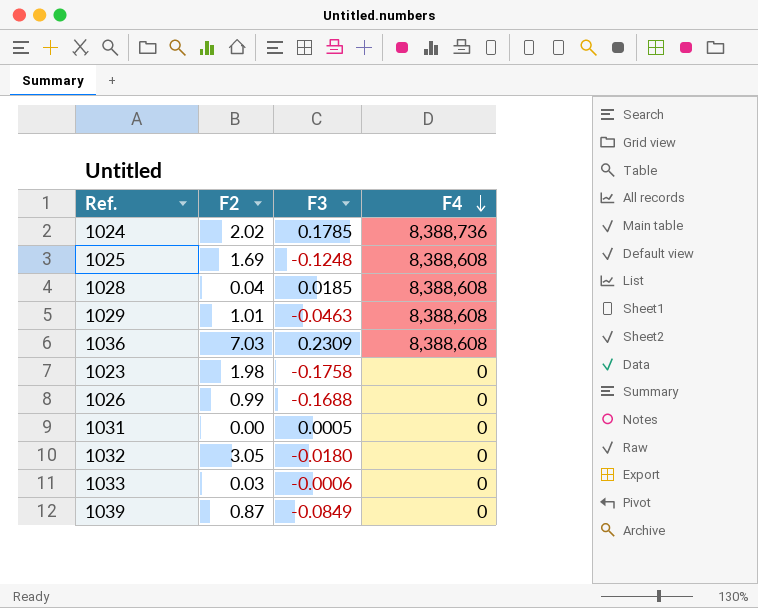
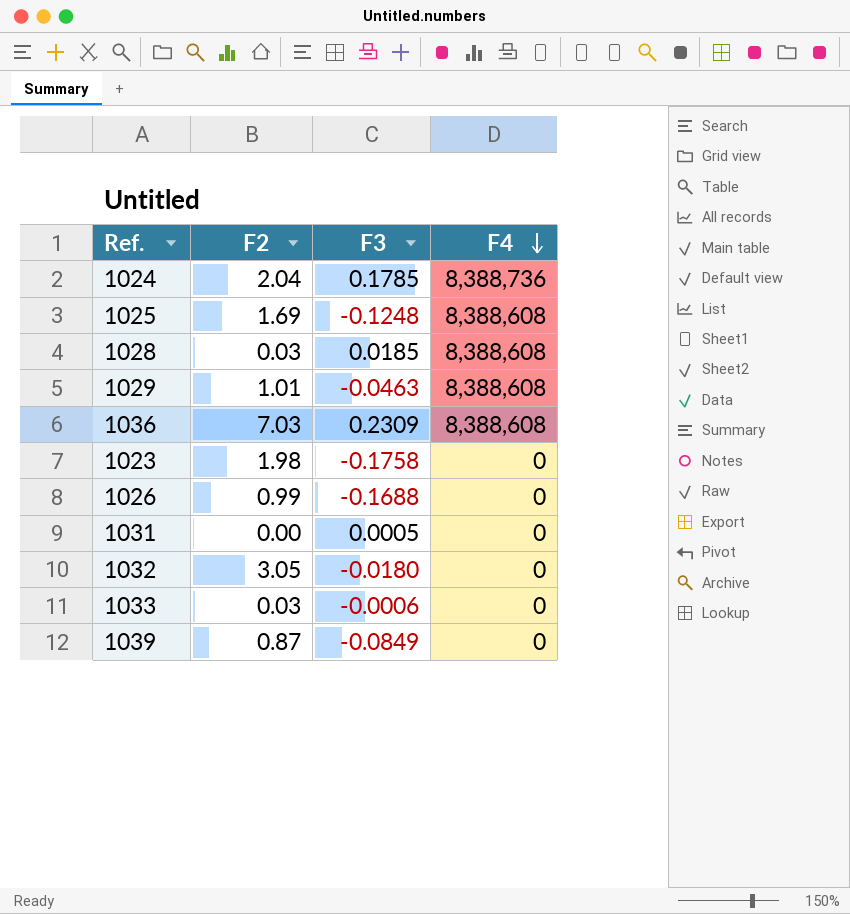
1024 | F2: 2.02 -> 2.04
1028 | F2: 0.04 -> 0.03

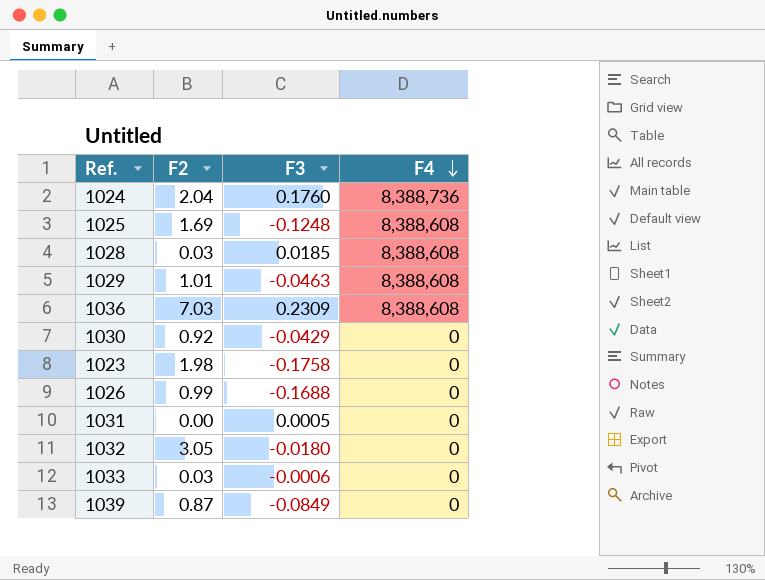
1024 | F3: 0.1785 -> 0.1760
row 1030: none -> 0.92 | -0.0429 | 0

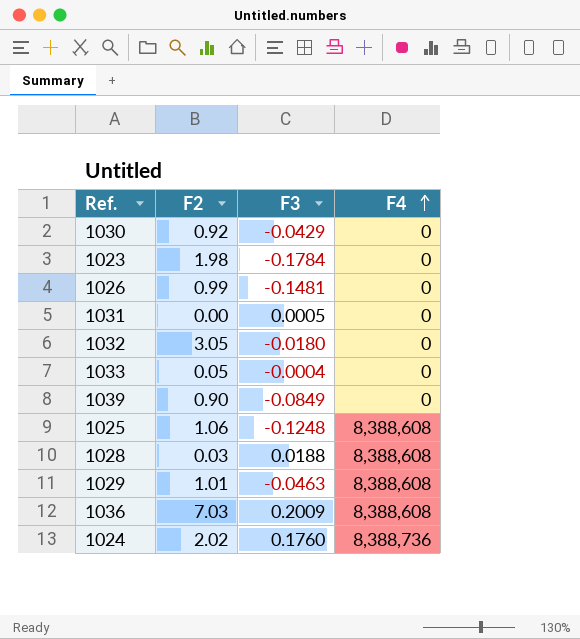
row order: F4 descending -> F4 ascending
1023 | F3: -0.1758 -> -0.1784
1026 | F3: -0.1688 -> -0.1481
1033 | F2: 0.03 -> 0.05
1033 | F3: -0.0006 -> -0.0004
1039 | F2: 0.87 -> 0.90
1025 | F2: 1.69 -> 1.06
1028 | F3: 0.0185 -> 0.0188
1036 | F3: 0.2309 -> 0.2009
1024 | F2: 2.04 -> 2.02

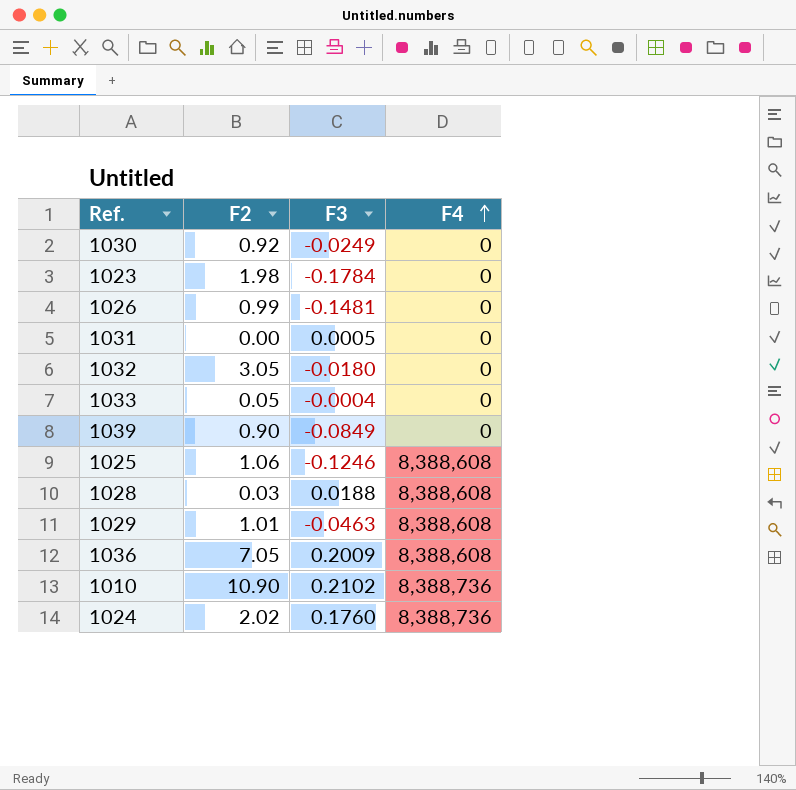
1030 | F3: -0.0429 -> -0.0249
1025 | F3: -0.1248 -> -0.1246
1036 | F2: 7.03 -> 7.05
row 1010: none -> 10.90 | 0.2102 | 8,388,736

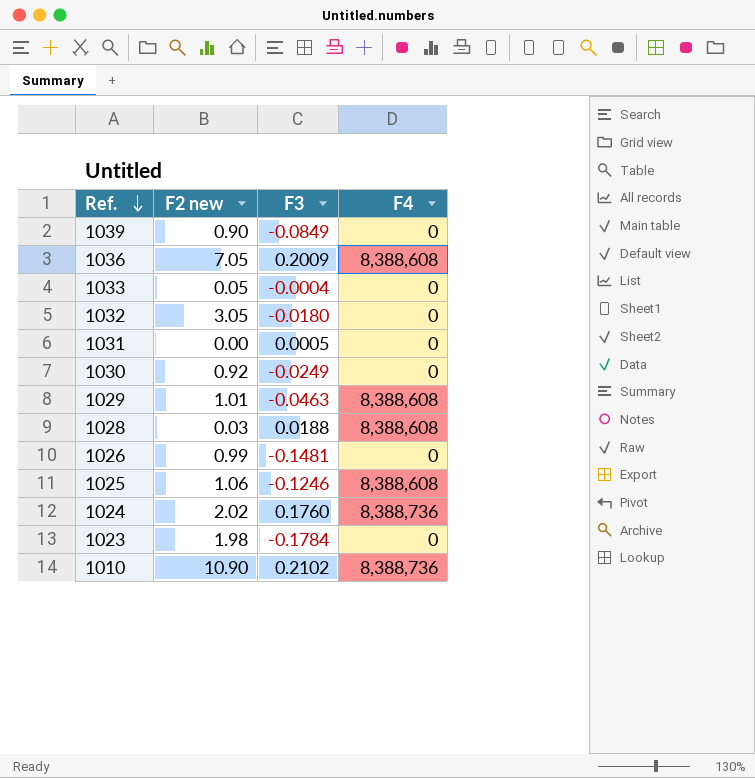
row order: F4 ascending -> Ref. descending
column name: F2 -> F2 new

